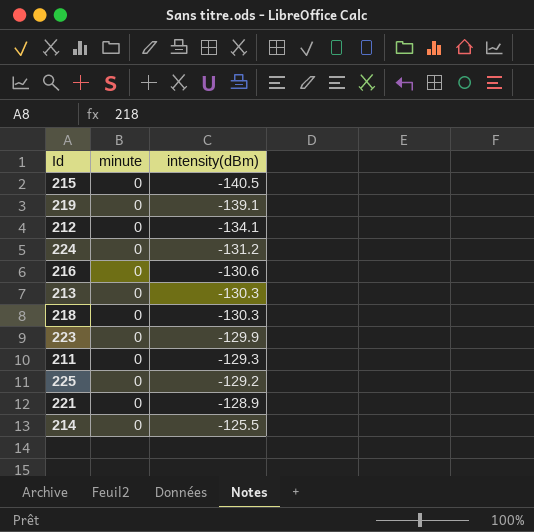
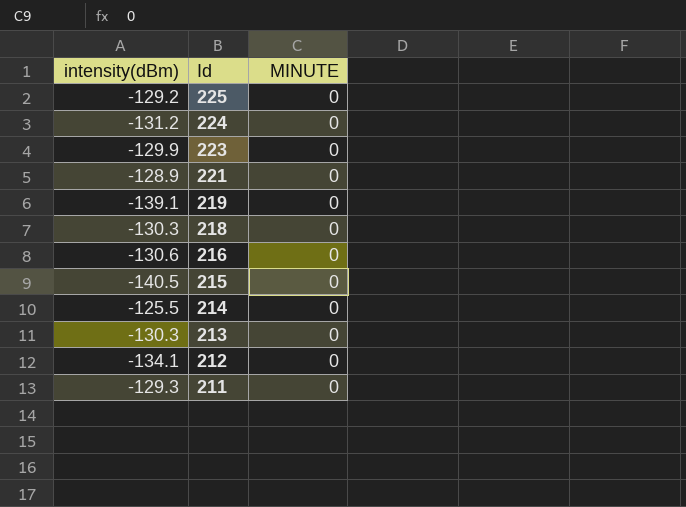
row order: intensity(dBm) ascending -> Id descending
column intensity(dBm) | position: 3 -> 1
column name: minute -> MINUTE

